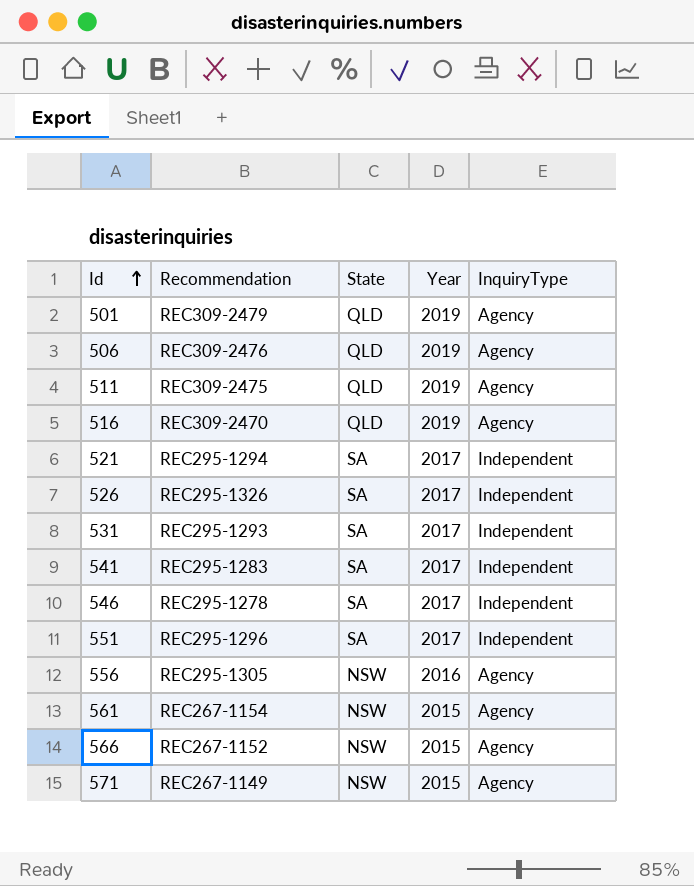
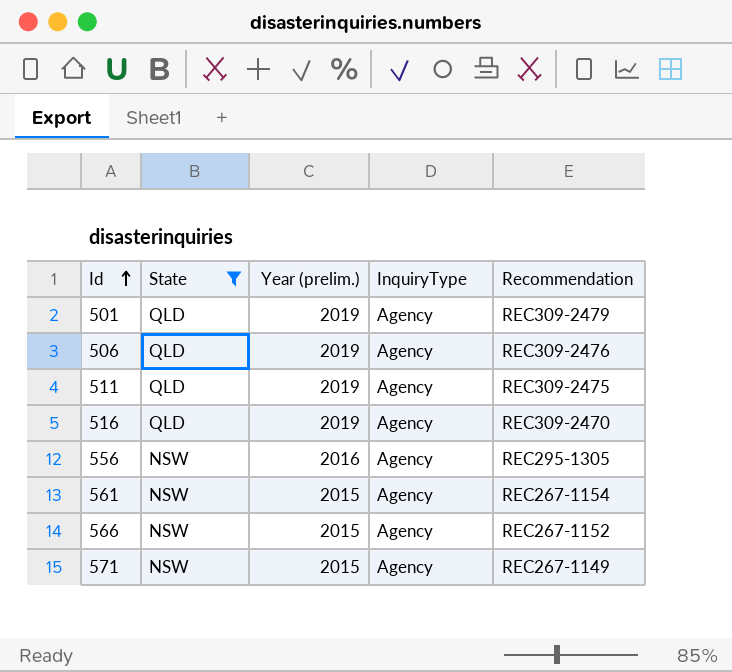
filter: none -> State != SA
column name: Year -> Year (prelim.)
column Recommendation | position: 2 -> 5

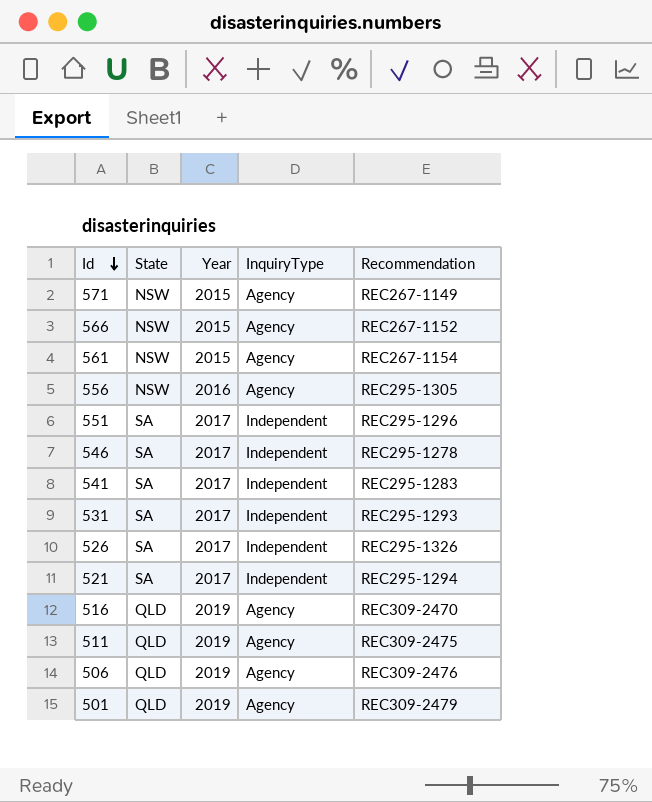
filter: State != SA -> none
row order: Id ascending -> Id descending
column name: Year (prelim.) -> Year

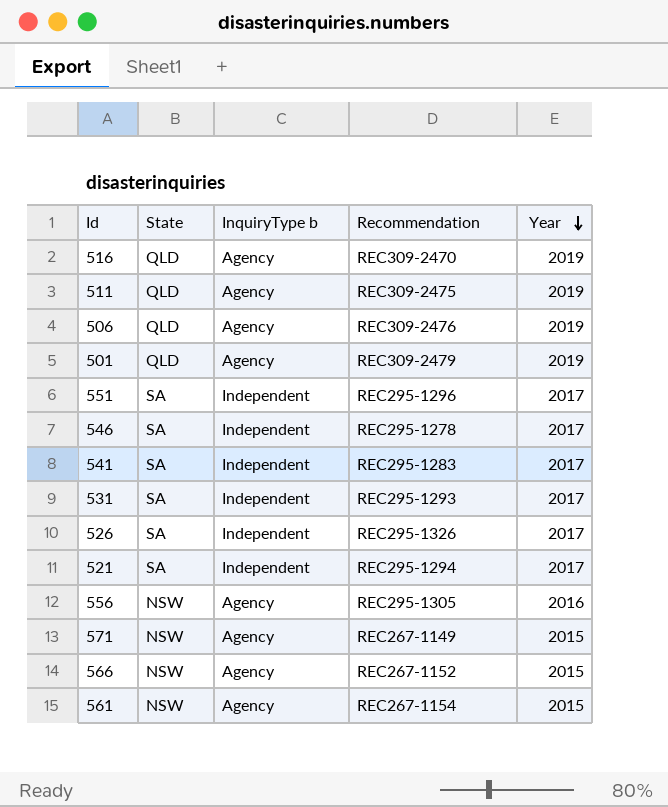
row order: Id descending -> Year descending
column name: InquiryType -> InquiryType b
column Year | position: 3 -> 5

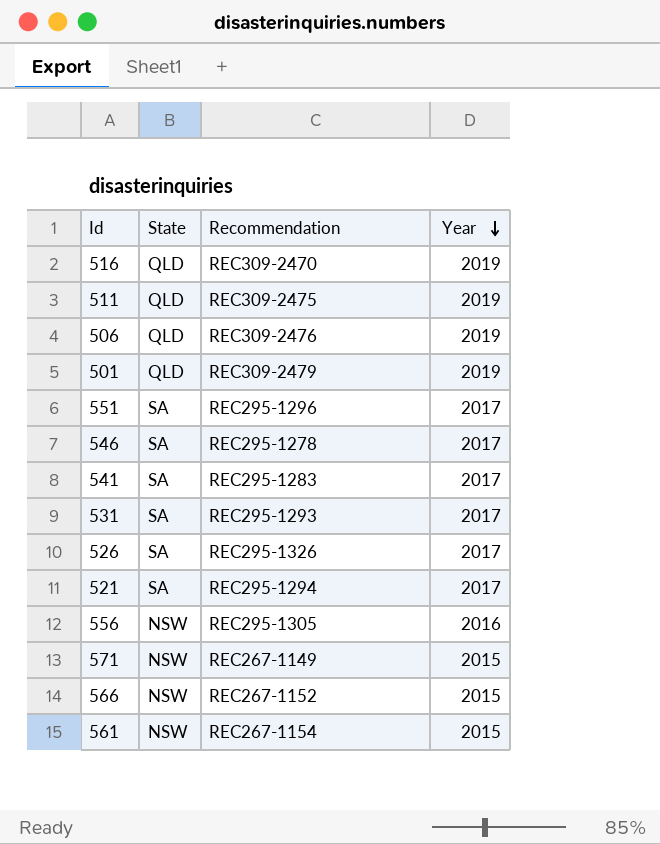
column InquiryType b | position: 3 -> none

